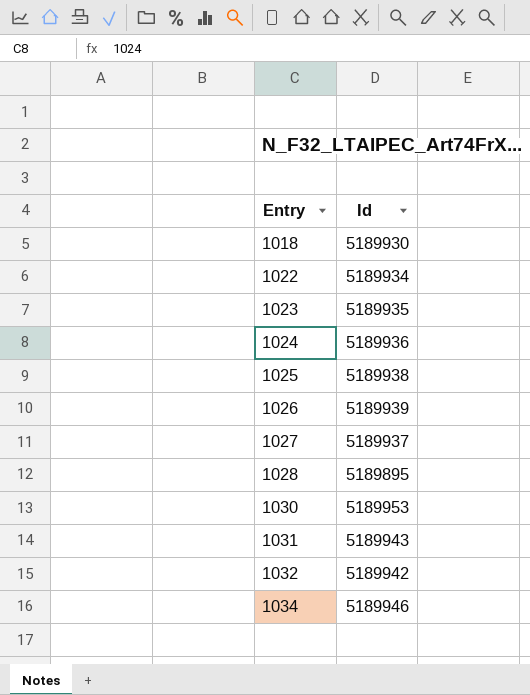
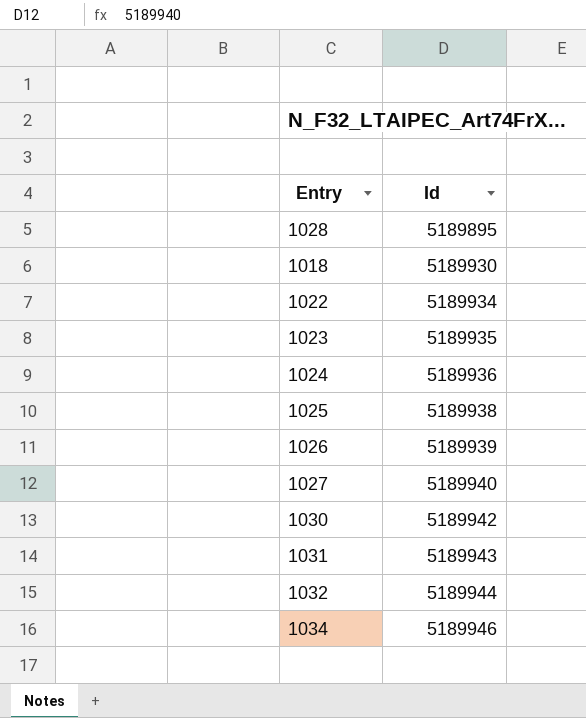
row order: Entry ascending -> Id ascending
1027 | Id: 5189937 -> 5189940
1030 | Id: 5189953 -> 5189942
1032 | Id: 5189942 -> 5189944

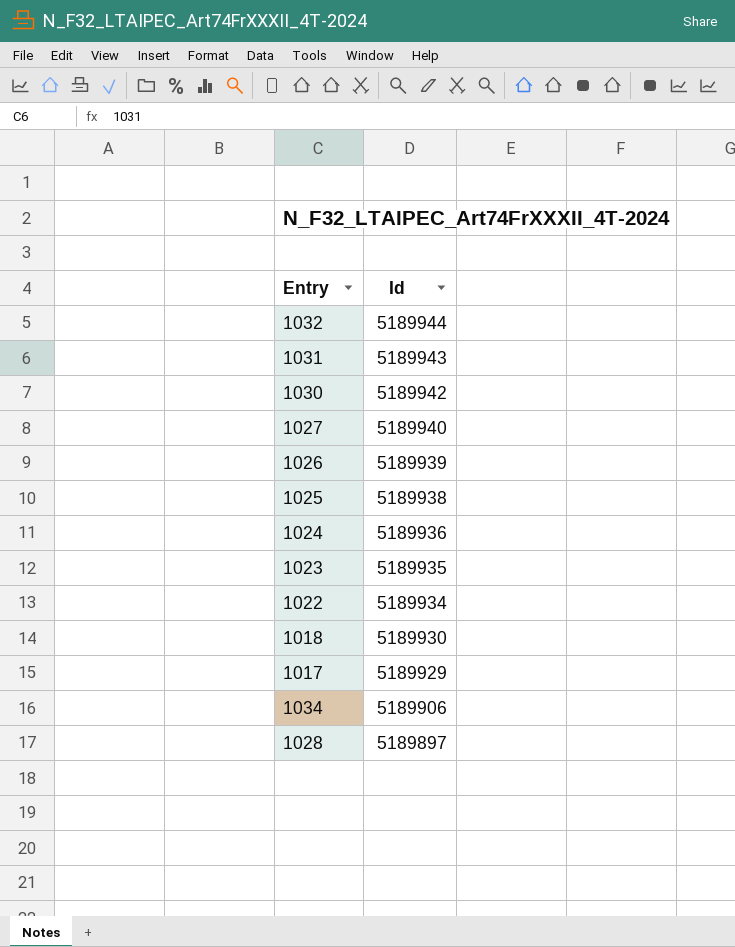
row order: Id ascending -> Id descending
row 1017: none -> 5189929
1034 | Id: 5189946 -> 5189906
1028 | Id: 5189895 -> 5189897

